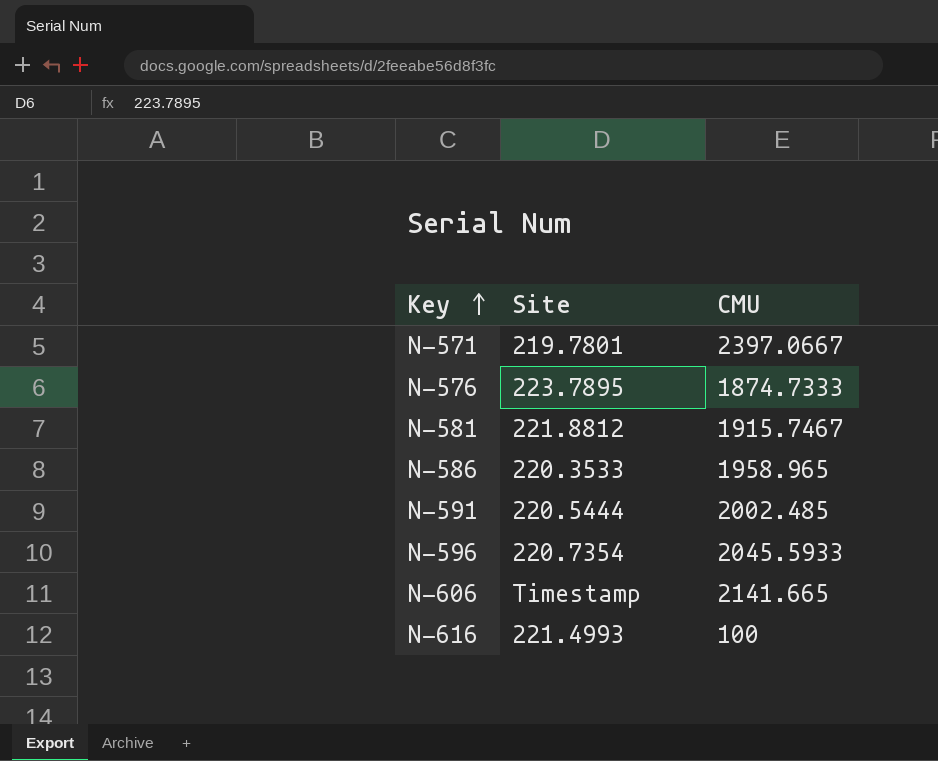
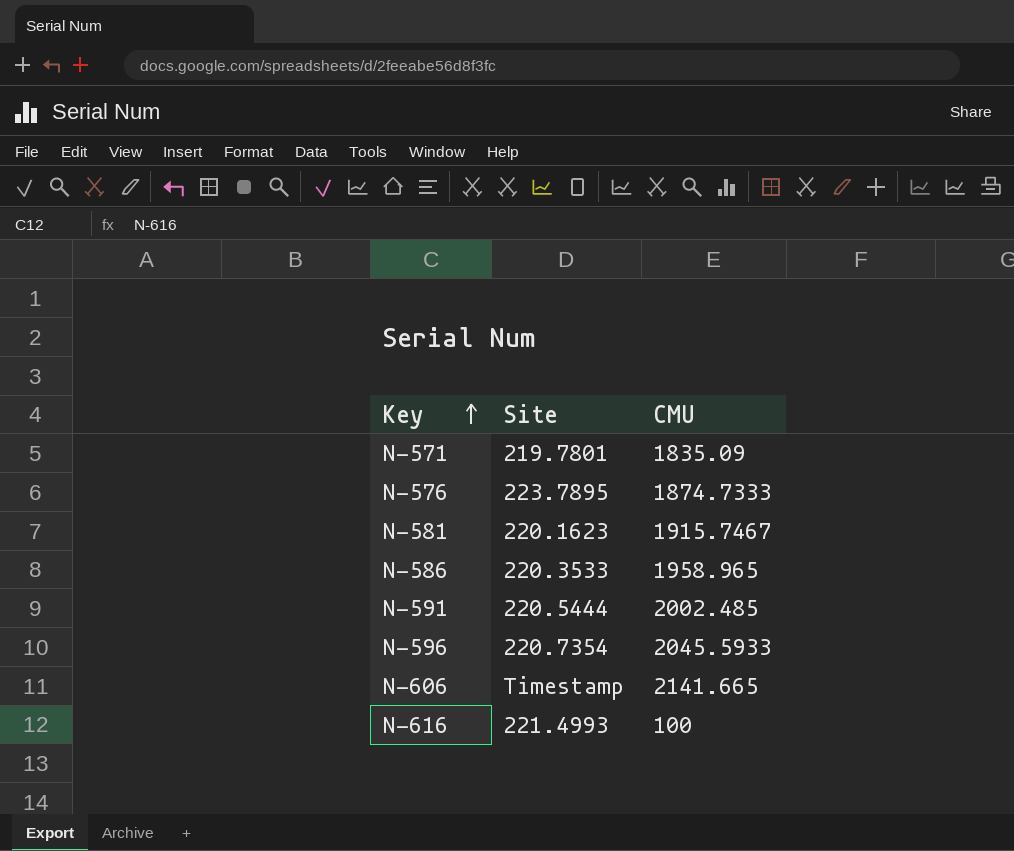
N-571 | CMU: 2397.0667 -> 1835.09
N-581 | Site: 221.8812 -> 220.1623

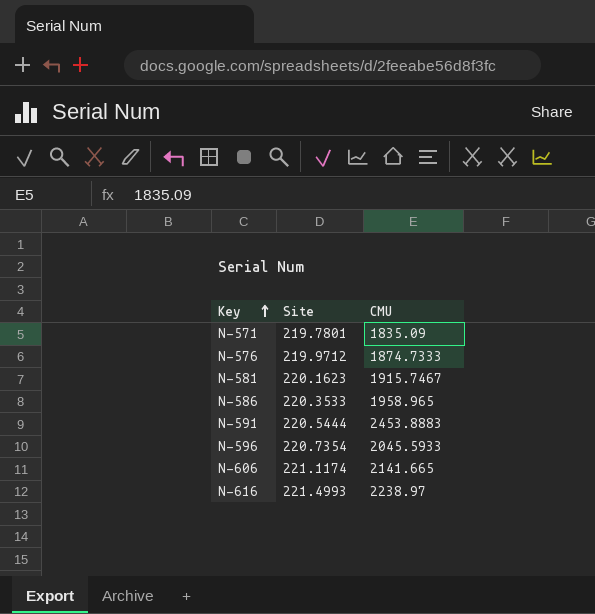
N-576 | Site: 223.7895 -> 219.9712
N-591 | CMU: 2002.485 -> 2453.8883
N-606 | Site: Timestamp -> 221.1174
N-616 | CMU: 100 -> 2238.97

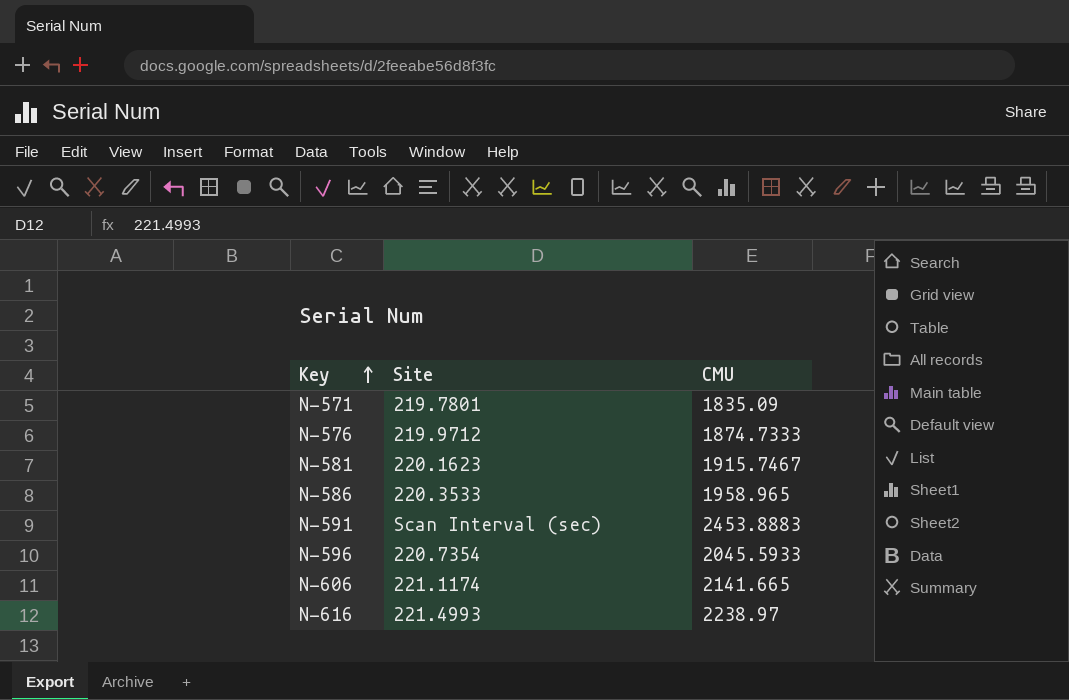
N-591 | Site: 220.5444 -> Scan Interval (sec)

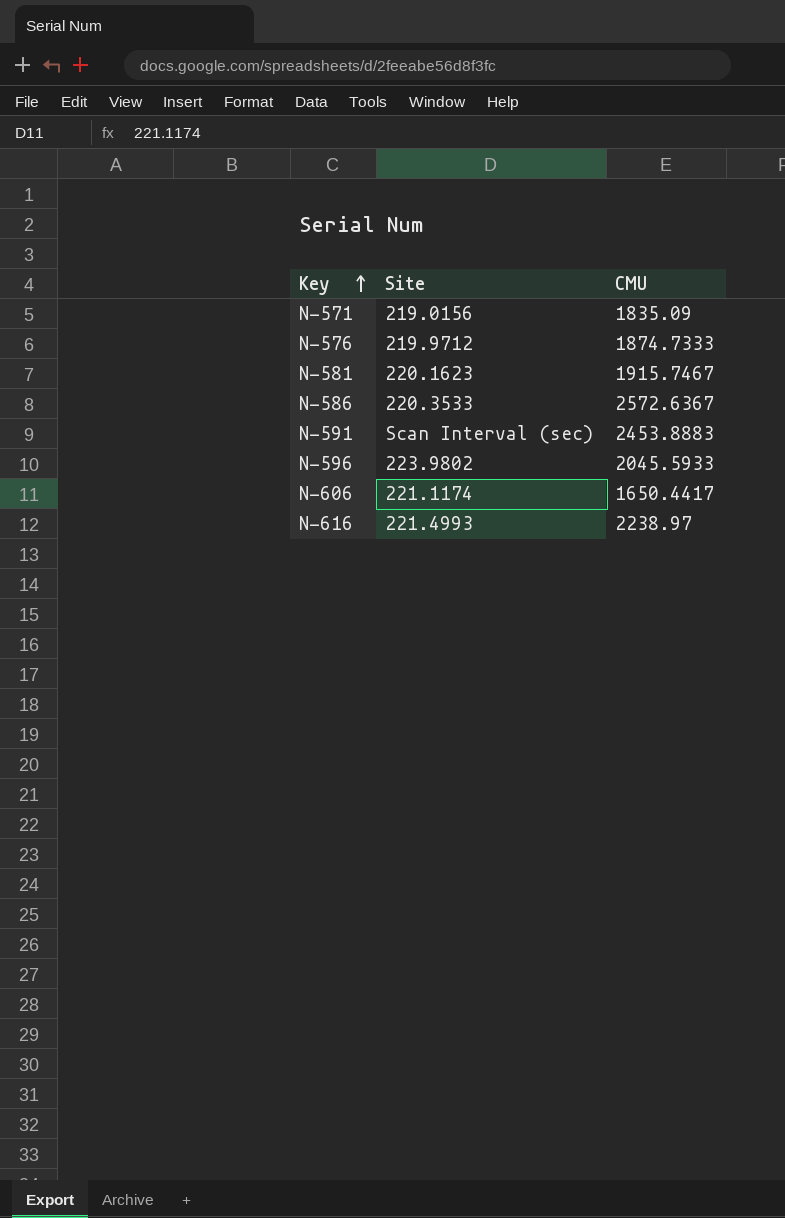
N-571 | Site: 219.7801 -> 219.0156
N-586 | CMU: 1958.965 -> 2572.6367
N-596 | Site: 220.7354 -> 223.9802
N-606 | CMU: 2141.665 -> 1650.4417

